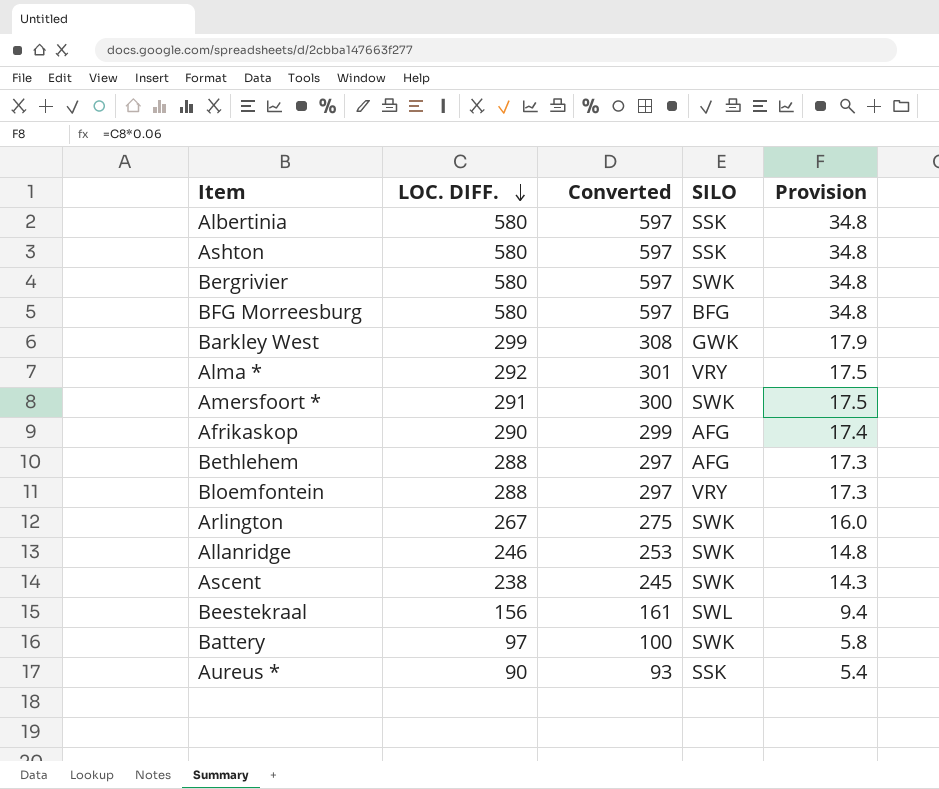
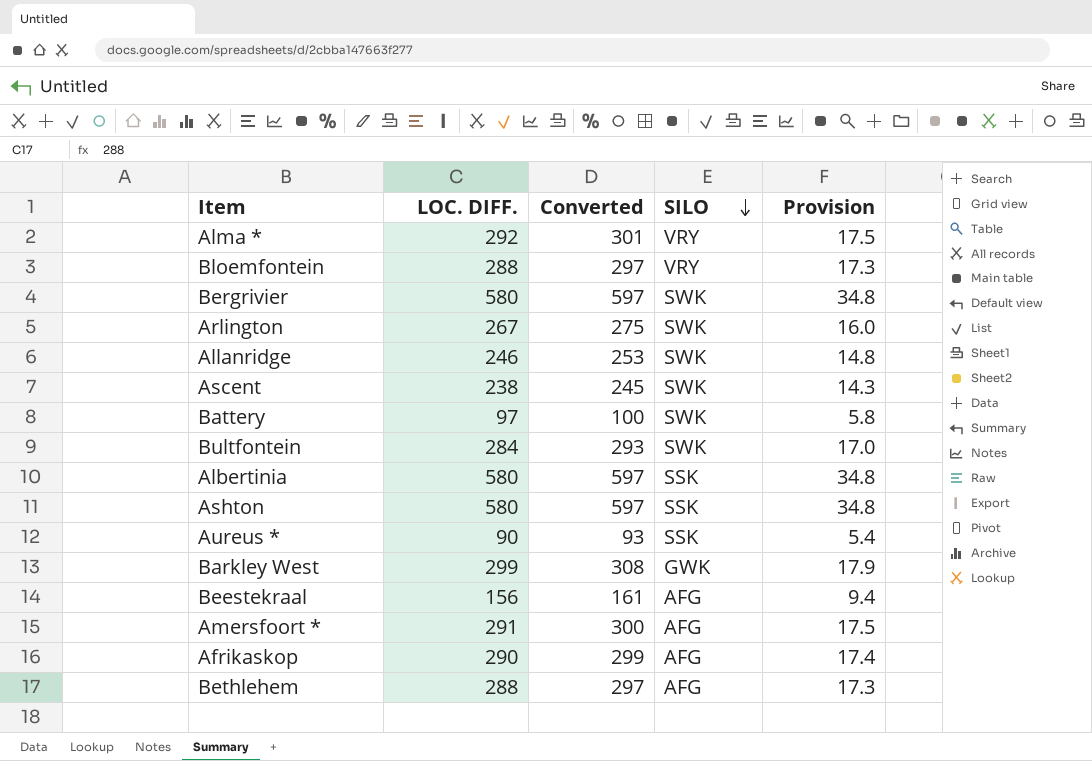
row order: LOC. DIFF. descending -> SILO descending
row BFG Morreesburg: 580 | 597 | BFG | 34.8 -> none
row Bultfontein: none -> 284 | 293 | SWK | 17.0
Beestekraal | SILO: SWL -> AFG
Amersfoort * | SILO: SWK -> AFG

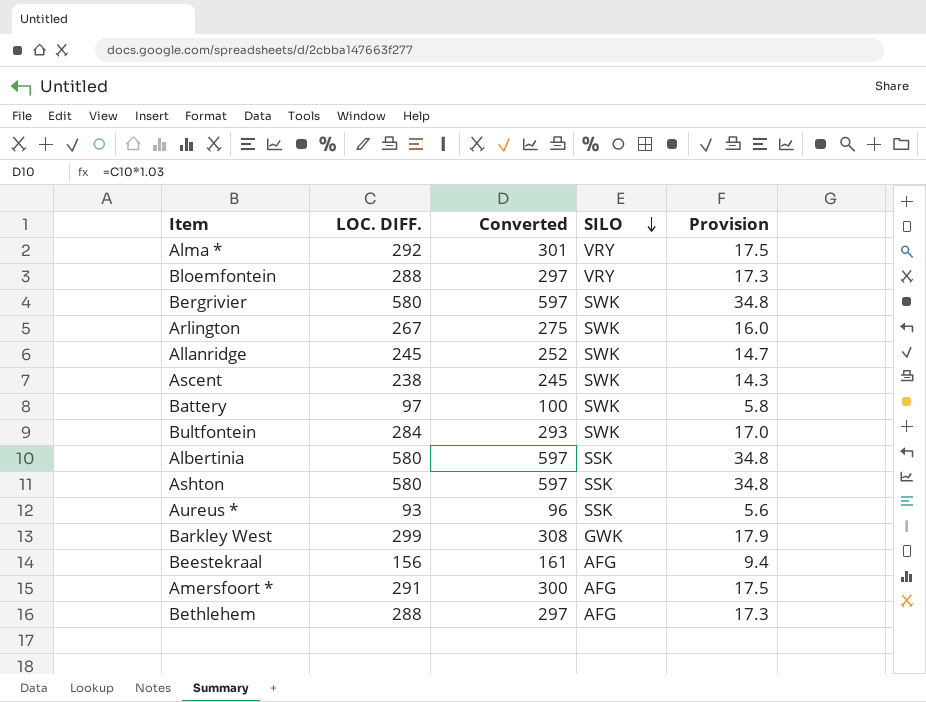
row Afrikaskop: 290 | 299 | AFG | 17.4 -> none
Allanridge | LOC. DIFF.: 246 -> 245
Allanridge | Converted: 253 -> 252
Allanridge | Provision: 14.8 -> 14.7
Aureus * | LOC. DIFF.: 90 -> 93
Aureus * | Converted: 93 -> 96
Aureus * | Provision: 5.4 -> 5.6

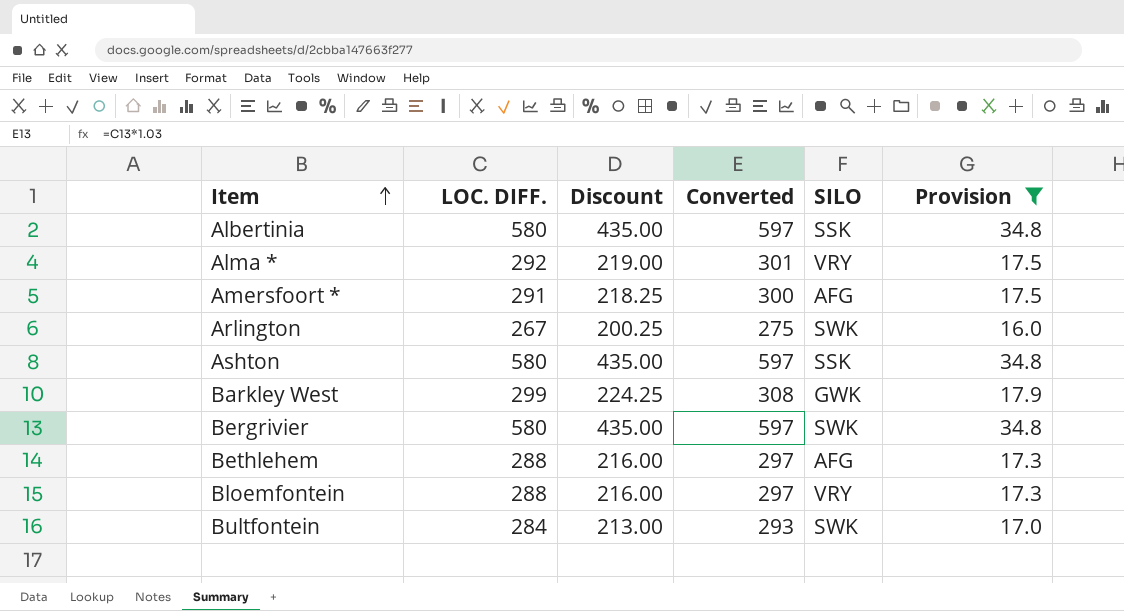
filter: none -> Provision >= 16.0
row order: SILO descending -> Item ascending
column Discount | formula: none -> [LOC. DIFF.] * 0.75

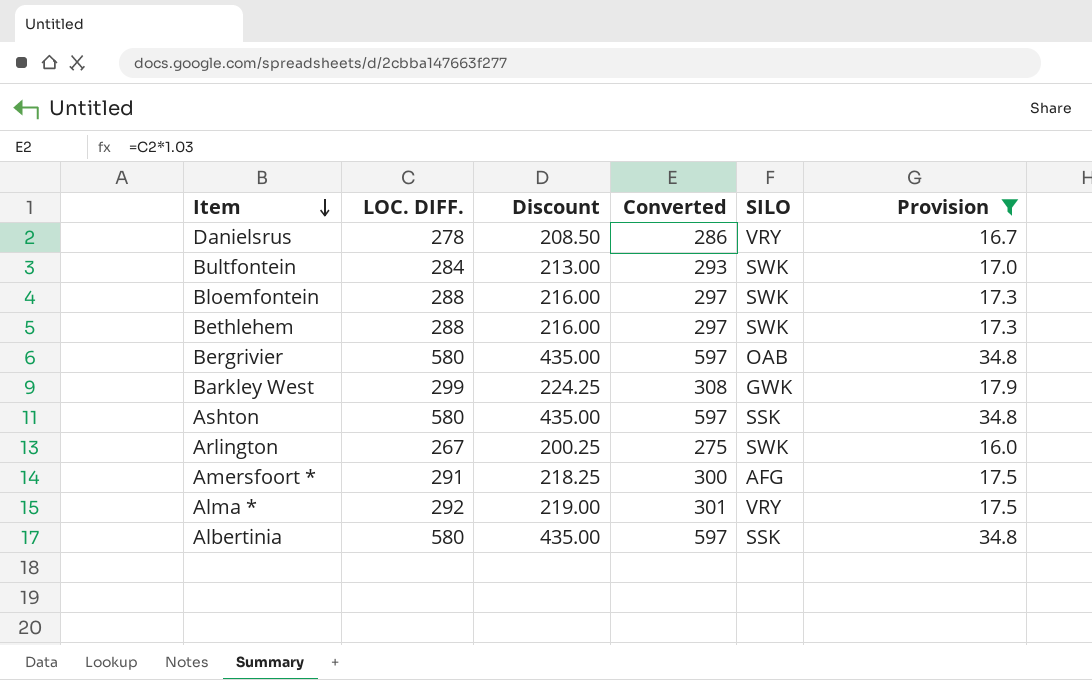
row order: Item ascending -> Item descending
row Danielsrus: none -> 278 | 208.50 | 286 | VRY | 16.7
Bloemfontein | SILO: VRY -> SWK
Bethlehem | SILO: AFG -> SWK
Bergrivier | SILO: SWK -> OAB

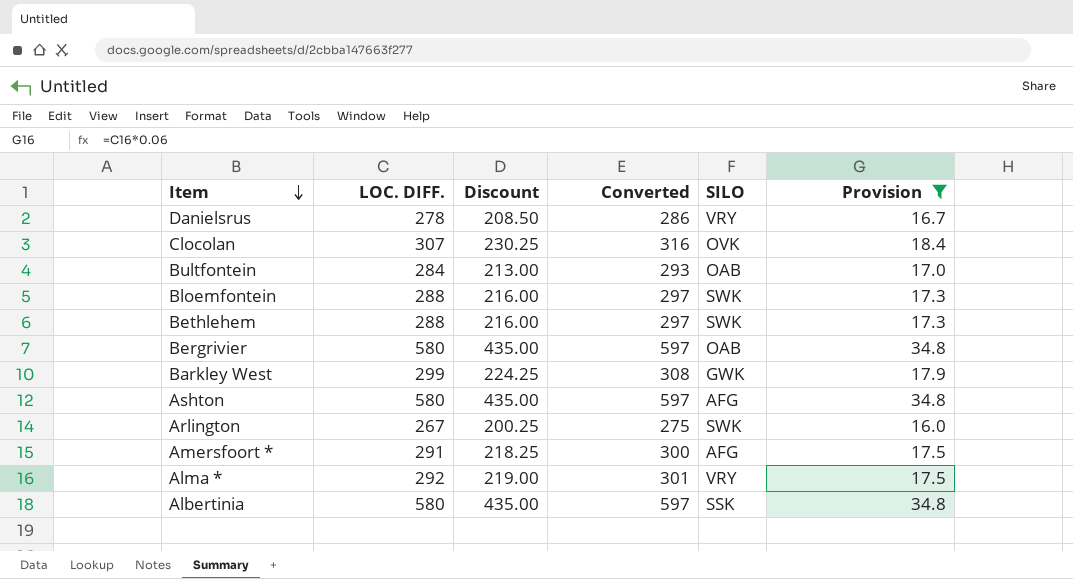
row Clocolan: none -> 307 | 230.25 | 316 | OVK | 18.4
Bultfontein | SILO: SWK -> OAB
Ashton | SILO: SSK -> AFG

